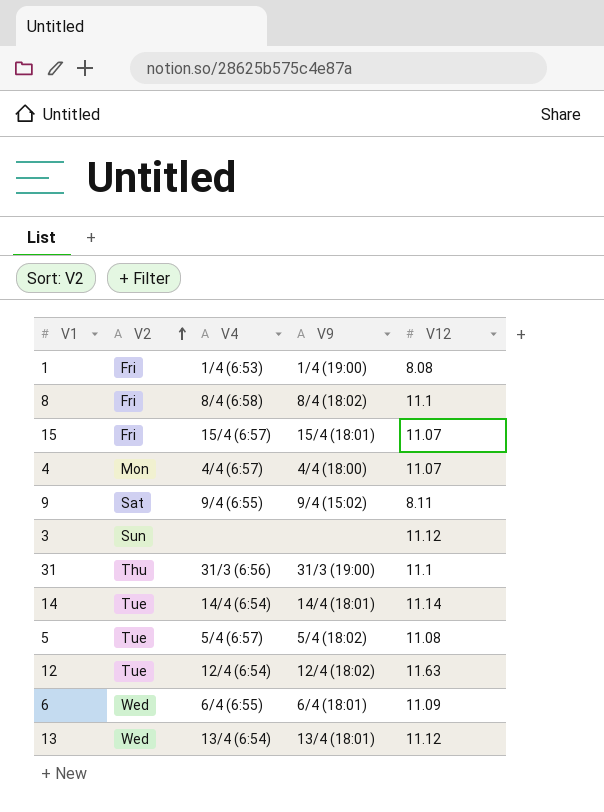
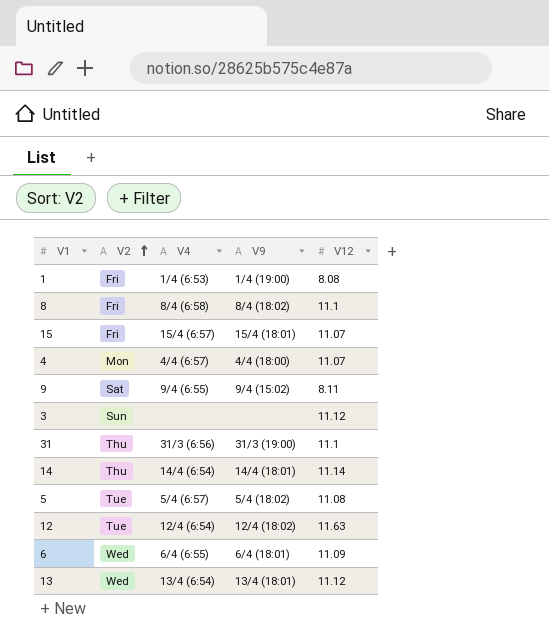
14 | V2: Tue -> Thu

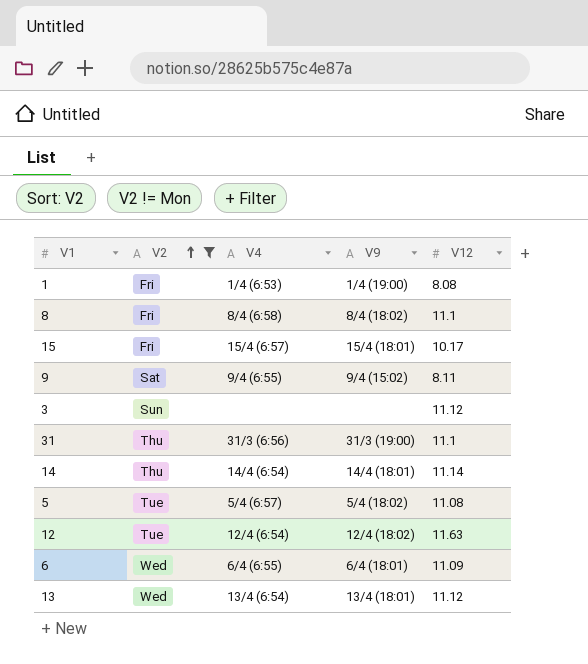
filter: none -> V2 != Mon
15 | V12: 11.07 -> 10.17

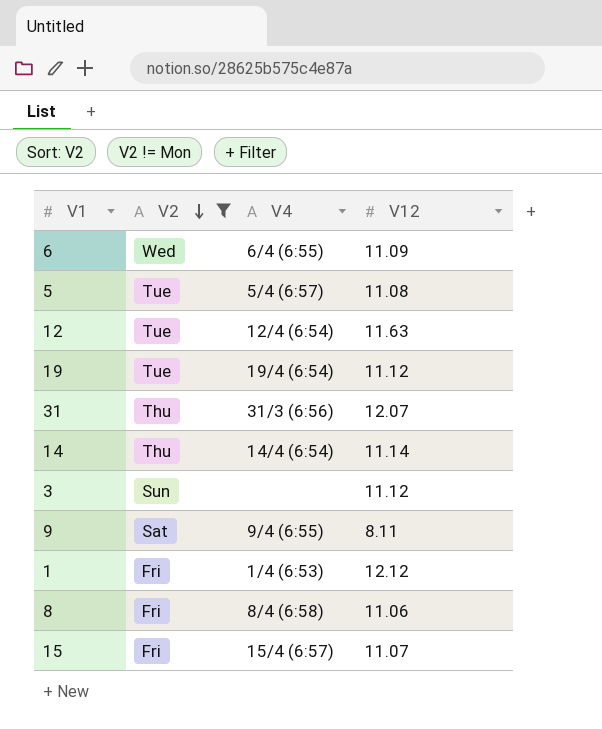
row order: V2 ascending -> V2 descending
column V9 | position: 4 -> none
row 13: Wed | 13/4 (6:54) | 13/4 (18:01) | 11.12 -> none
row 19: none -> Tue | 19/4 (6:54) | 11.12
31 | V12: 11.1 -> 12.07
1 | V12: 8.08 -> 12.12
8 | V12: 11.1 -> 11.06
15 | V12: 10.17 -> 11.07

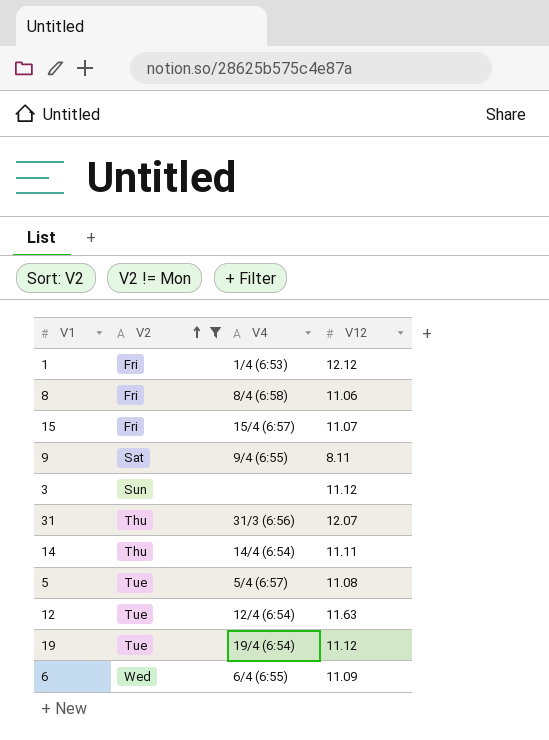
row order: V2 descending -> V2 ascending
14 | V12: 11.14 -> 11.11

